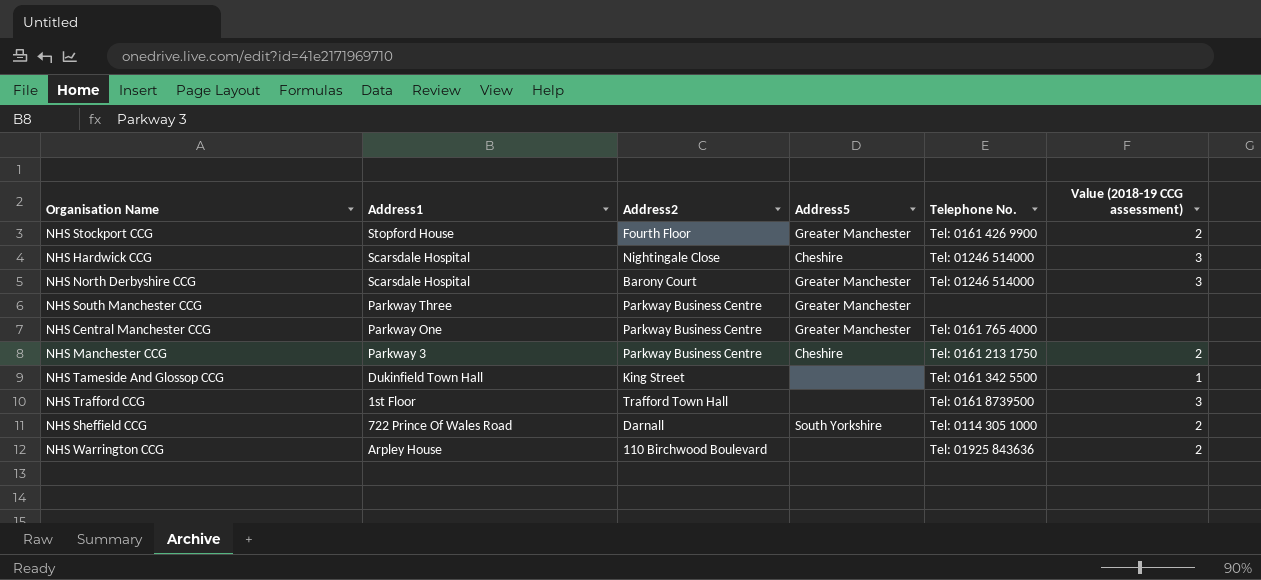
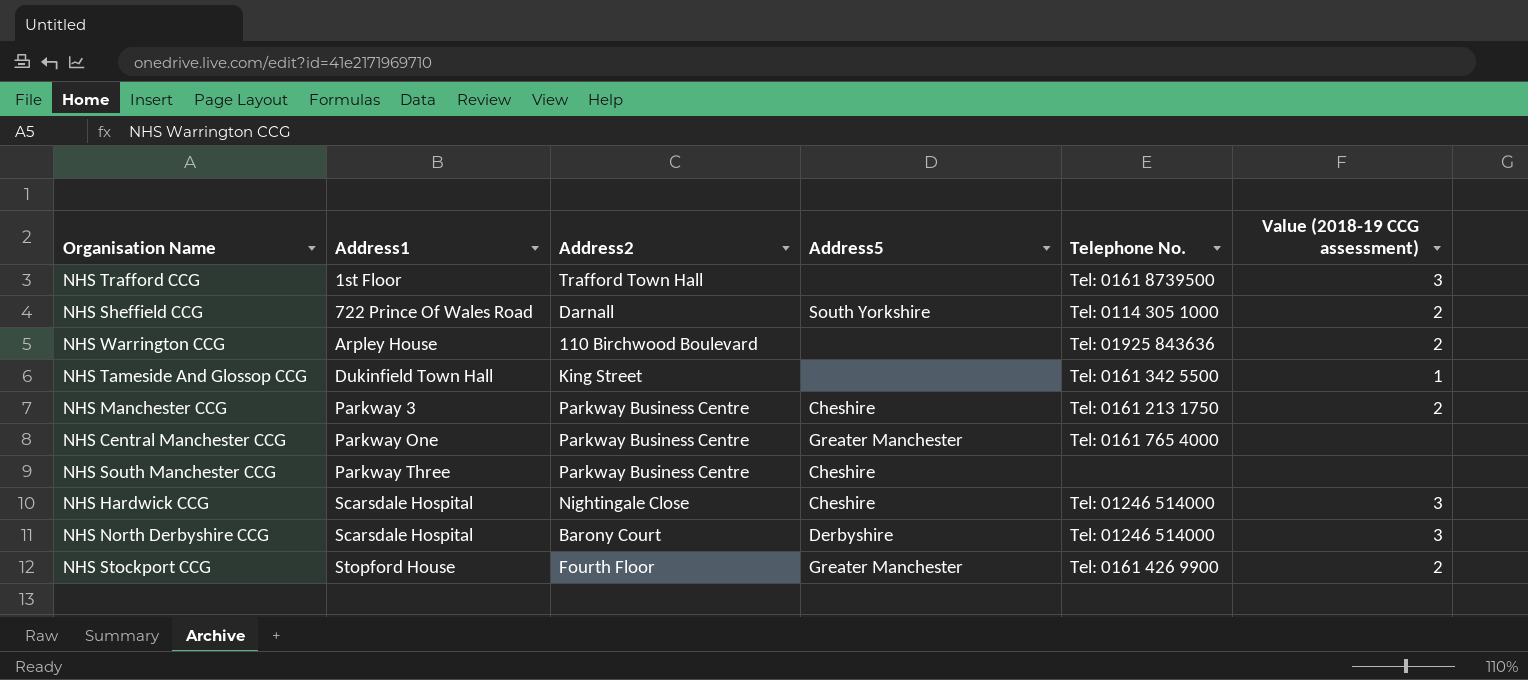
row order: none -> Address1 ascending
NHS South Manchester CCG | Address5: Greater Manchester -> Cheshire
NHS North Derbyshire CCG | Address5: Greater Manchester -> Derbyshire

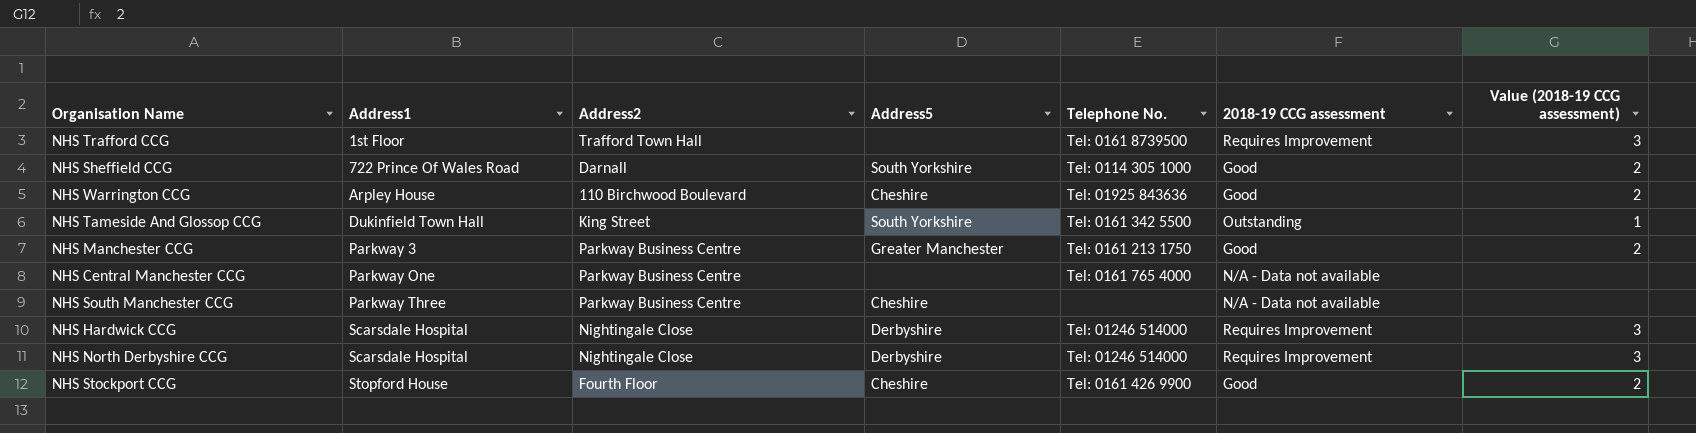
column 2018-19 CCG assessment | position: none -> 6
NHS Warrington CCG | Address5: none -> Cheshire
NHS Tameside And Glossop CCG | Address5: none -> South Yorkshire
NHS Manchester CCG | Address5: Cheshire -> Greater Manchester
NHS Central Manchester CCG | Address5: Greater Manchester -> none
NHS Hardwick CCG | Address5: Cheshire -> Derbyshire
NHS North Derbyshire CCG | Address2: Barony Court -> Nightingale Close
NHS Stockport CCG | Address5: Greater Manchester -> Cheshire

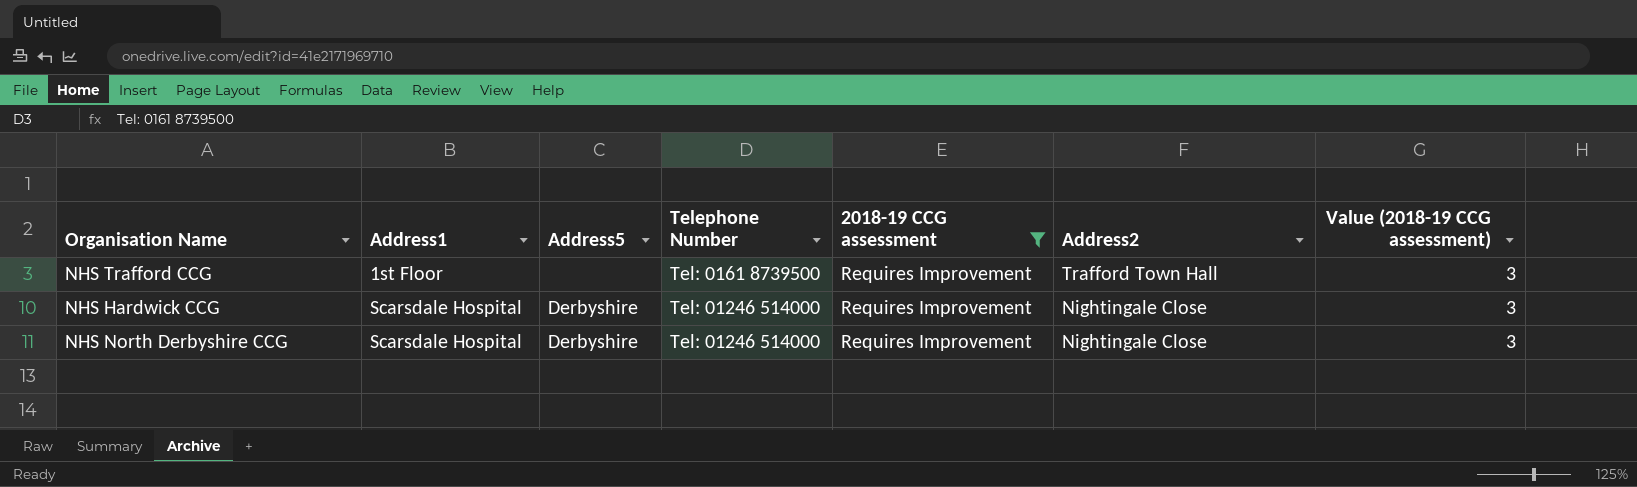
filter: none -> 2018-19 CCG assessment = Requires Improvement
column name: Telephone No. -> Telephone Number
column Address2 | position: 3 -> 6

